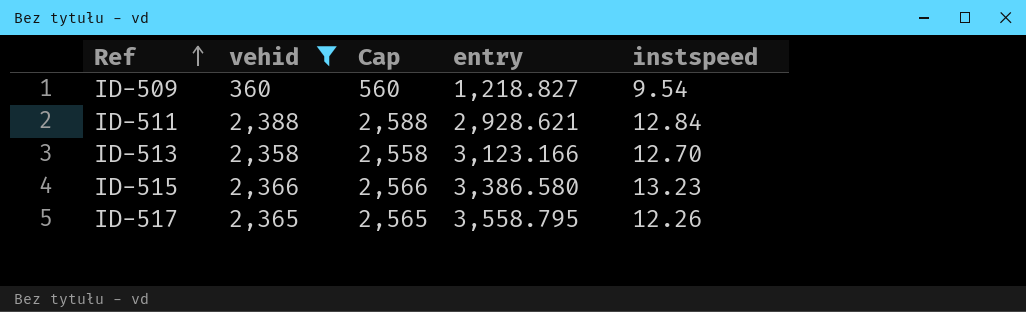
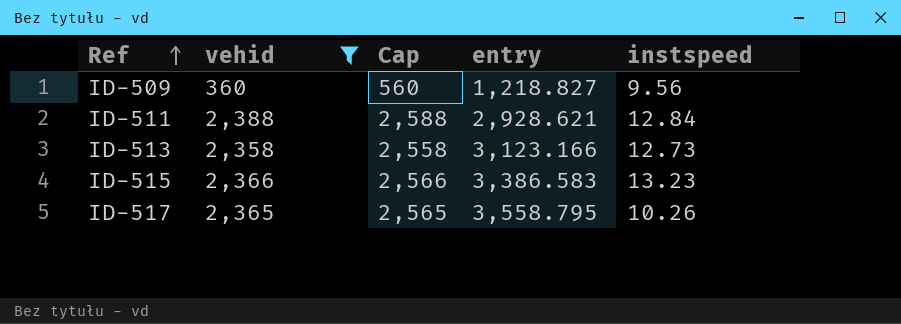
ID-509 | instspeed: 9.54 -> 9.56
ID-513 | instspeed: 12.70 -> 12.73
ID-515 | entry: 3,386.580 -> 3,386.583
ID-517 | instspeed: 12.26 -> 10.26

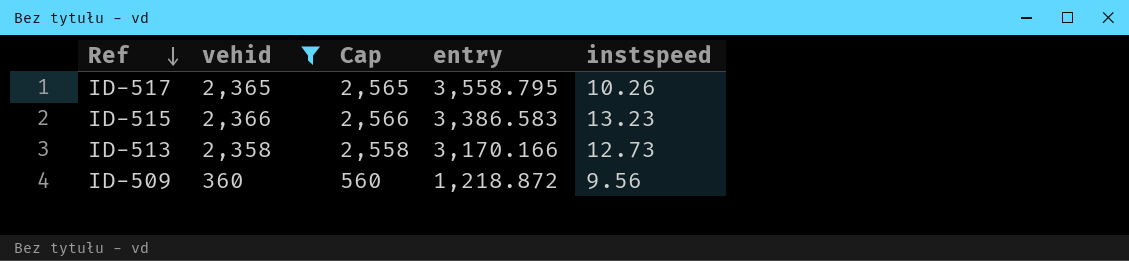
row order: Ref ascending -> Ref descending
row ID-511: 2,388 | 2,588 | 2,928.621 | 12.84 -> none
ID-513 | entry: 3,123.166 -> 3,170.166
ID-509 | entry: 1,218.827 -> 1,218.872

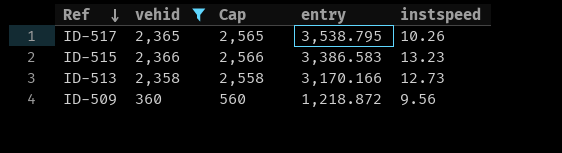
ID-517 | entry: 3,558.795 -> 3,538.795

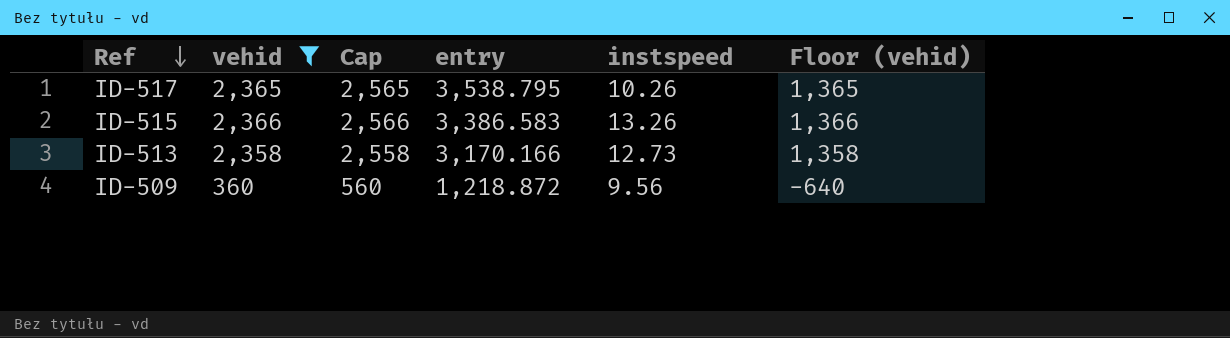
column Floor (vehid) | formula: none -> [vehid] - 1000
ID-515 | instspeed: 13.23 -> 13.26

